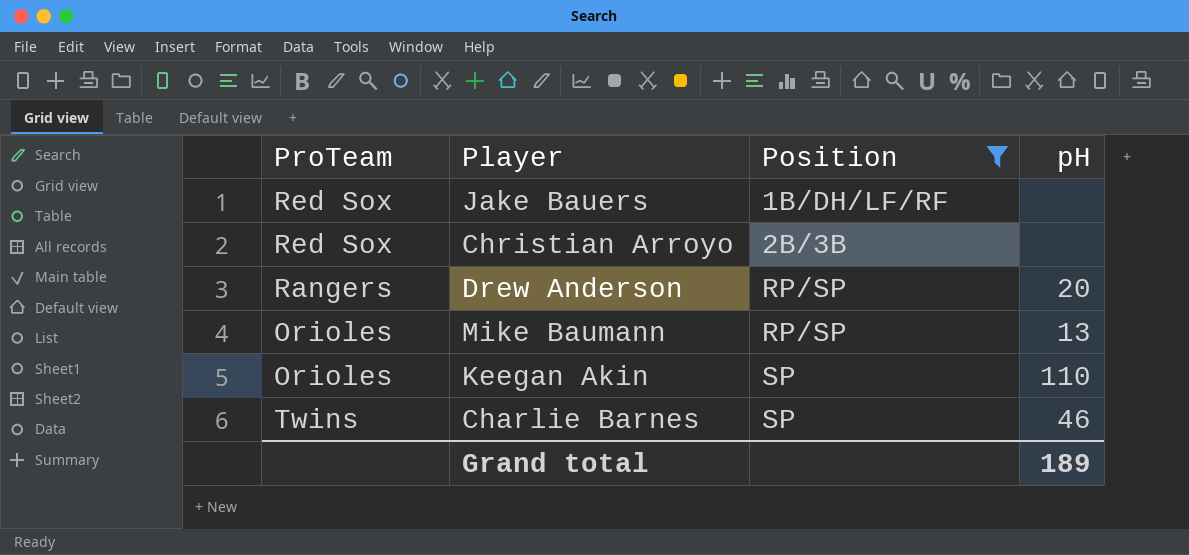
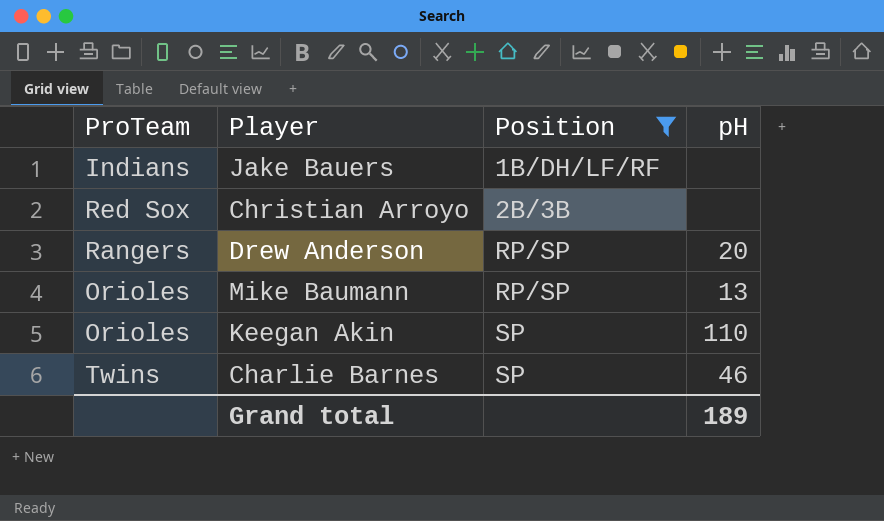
Jake Bauers | ProTeam: Red Sox -> Indians

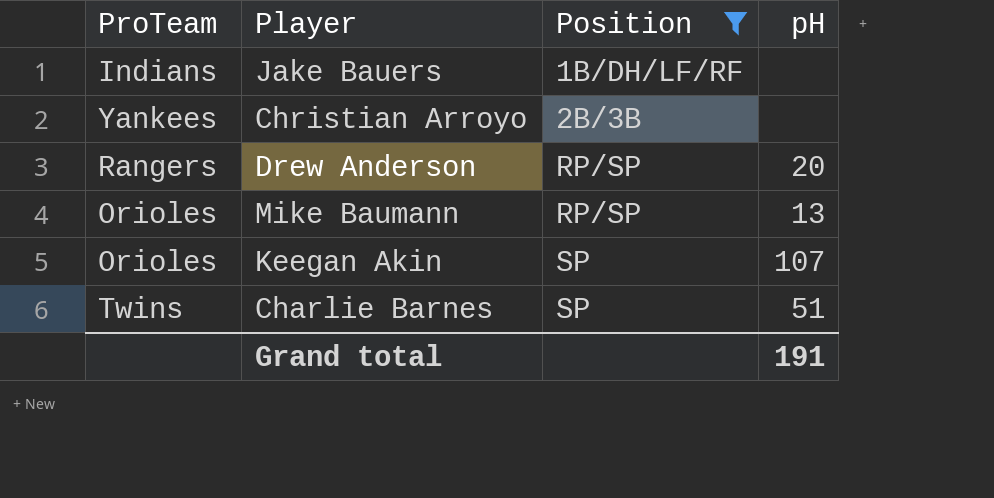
Christian Arroyo | ProTeam: Red Sox -> Yankees
Keegan Akin | pH: 110 -> 107
Charlie Barnes | pH: 46 -> 51
Grand total | pH: 189 -> 191

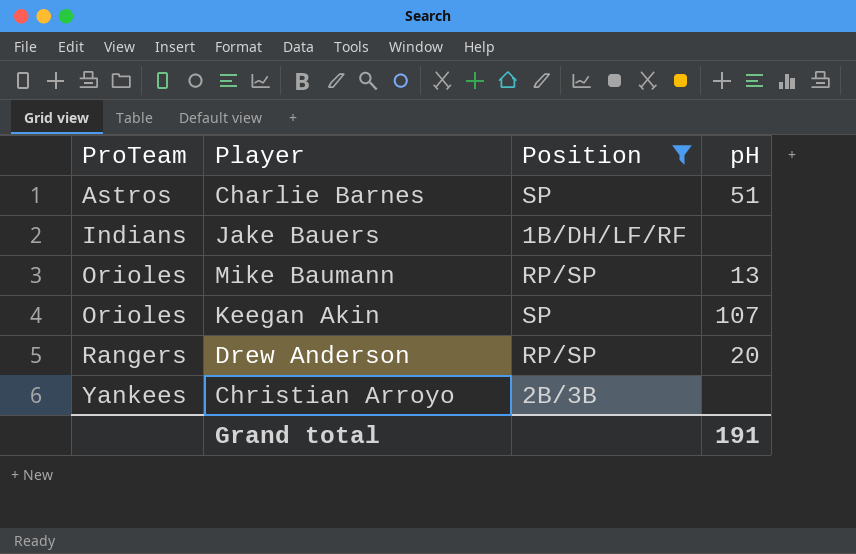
row order: Position ascending -> ProTeam ascending
Charlie Barnes | ProTeam: Twins -> Astros

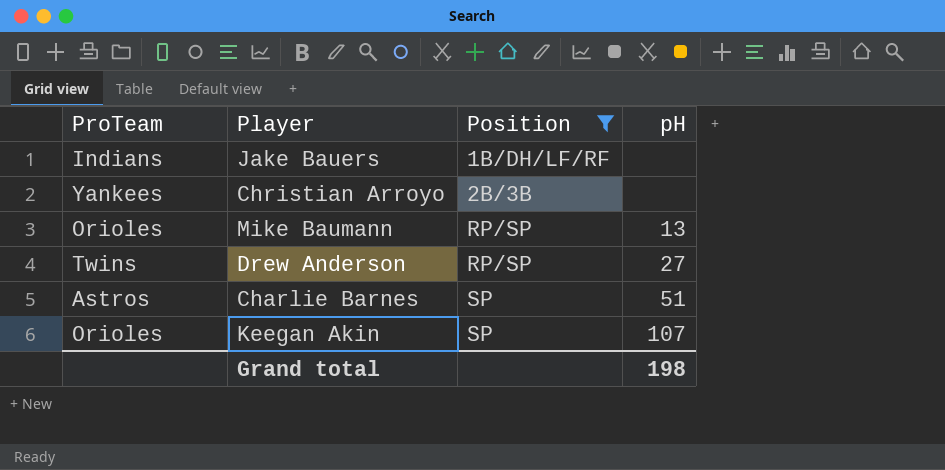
row order: ProTeam ascending -> Position ascending
Drew Anderson | ProTeam: Rangers -> Twins
Drew Anderson | pH: 20 -> 27
Grand total | pH: 191 -> 198

